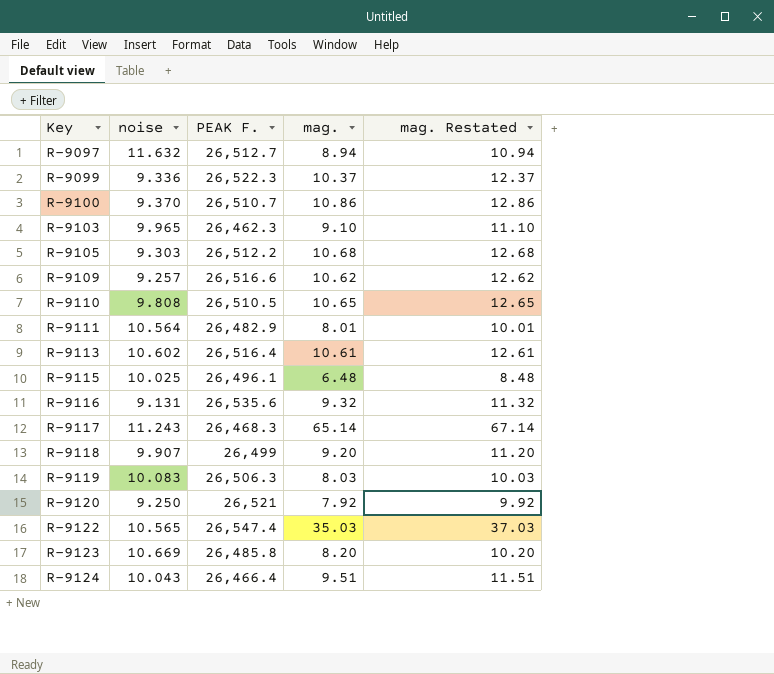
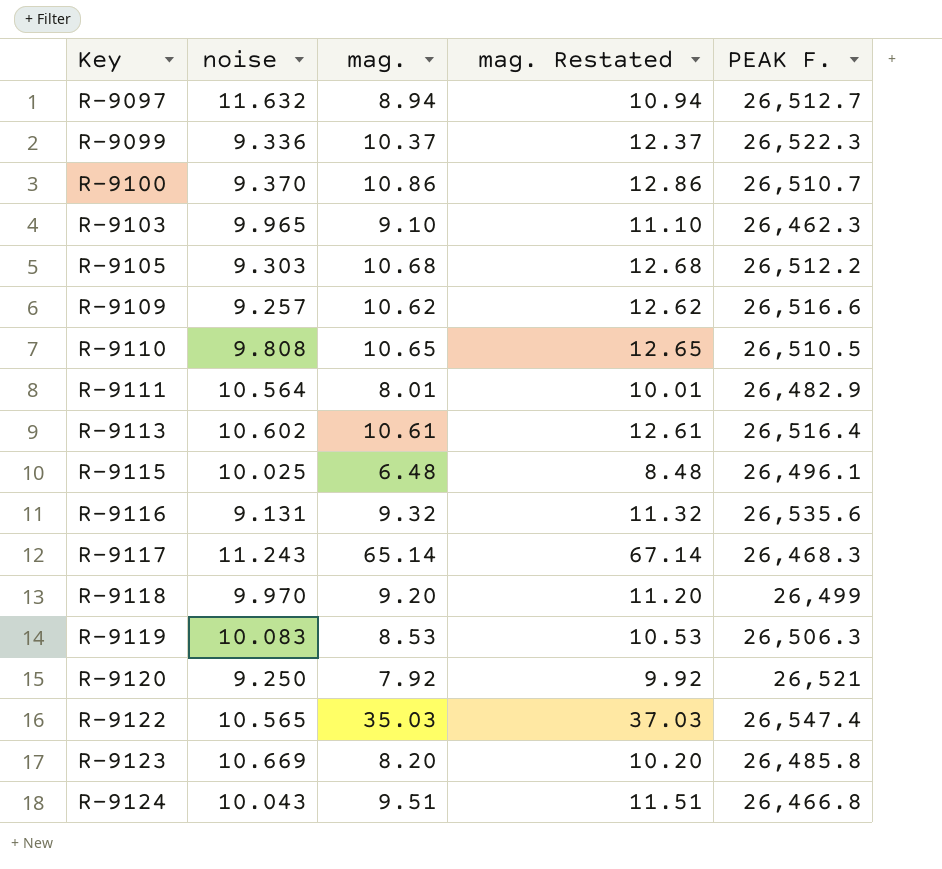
column PEAK F. | position: 3 -> 5
R-9118 | noise: 9.907 -> 9.970
R-9119 | mag.: 8.03 -> 8.53
R-9119 | mag. Restated: 10.03 -> 10.53
R-9124 | PEAK F.: 26,466.4 -> 26,466.8

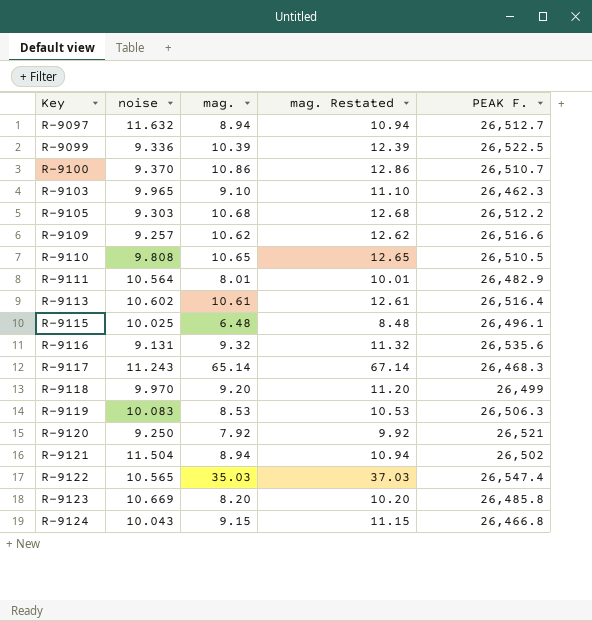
R-9099 | mag.: 10.37 -> 10.39
R-9099 | mag. Restated: 12.37 -> 12.39
R-9099 | PEAK F.: 26,522.3 -> 26,522.5
row R-9121: none -> 11.504 | 8.94 | 10.94 | 26,502
R-9124 | mag.: 9.51 -> 9.15
R-9124 | mag. Restated: 11.51 -> 11.15

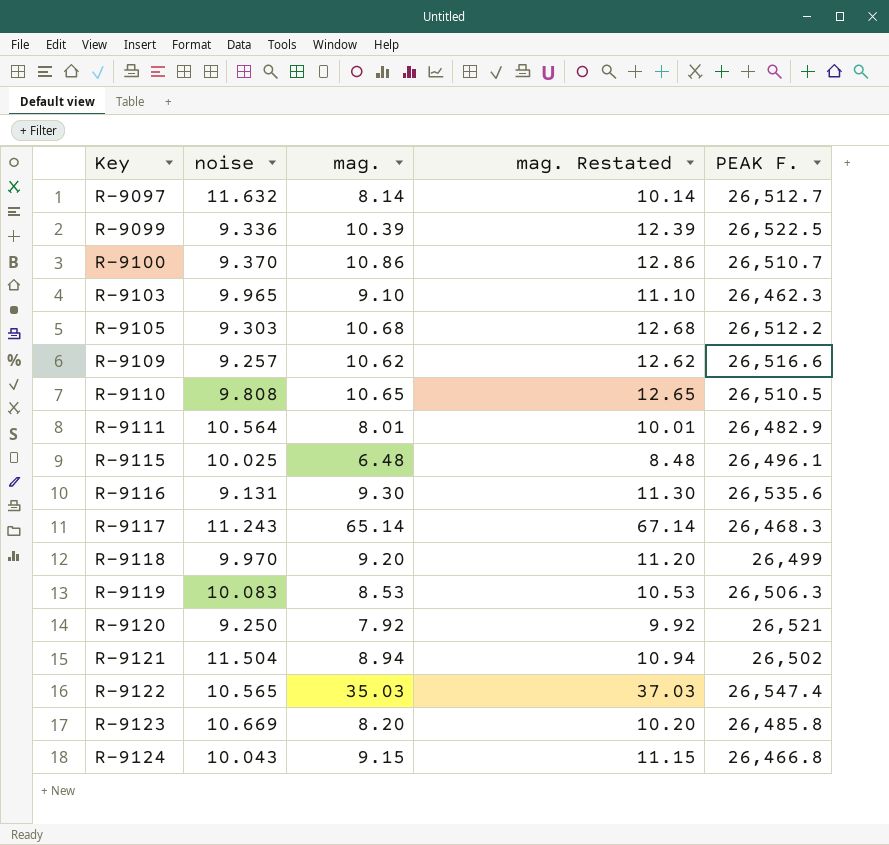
row R-9113: 10.602 | 10.61 | 12.61 | 26,516.4 -> none
R-9097 | mag.: 8.94 -> 8.14
R-9097 | mag. Restated: 10.94 -> 10.14
R-9116 | mag.: 9.32 -> 9.30
R-9116 | mag. Restated: 11.32 -> 11.30

